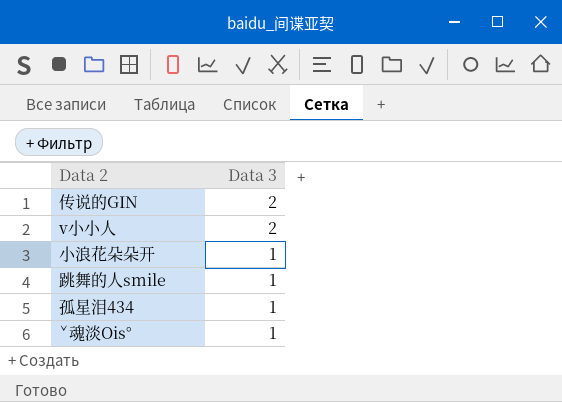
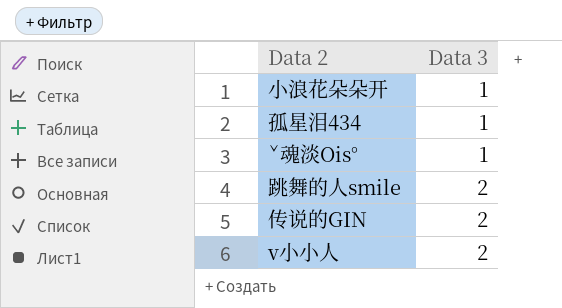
row order: Data 3 descending -> Data 3 ascending
跳舞的人smile | Data 3: 1 -> 2

